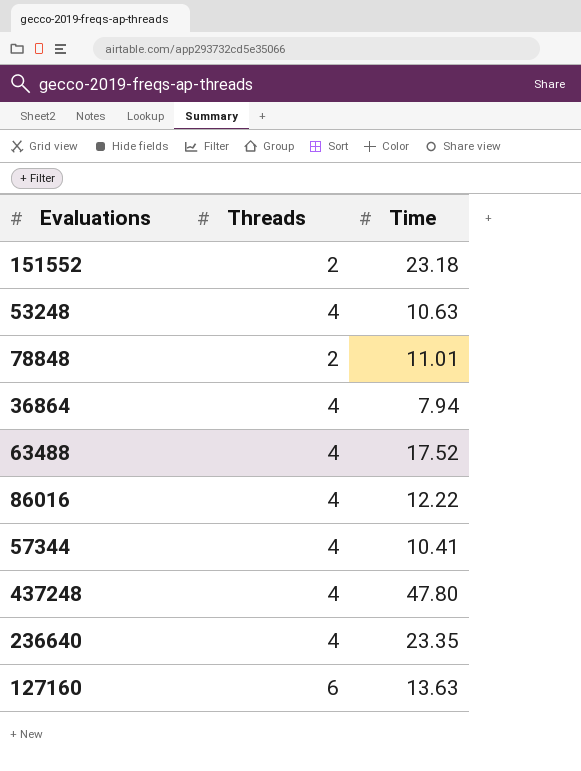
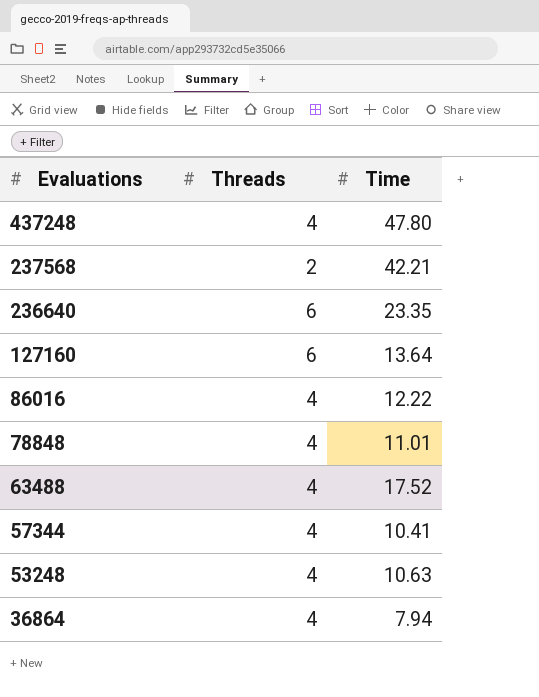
row order: none -> Evaluations descending
row 151552: 2 | 23.18 -> none
row 237568: none -> 2 | 42.21
236640 | Threads: 4 -> 6
127160 | Time: 13.63 -> 13.64
78848 | Threads: 2 -> 4

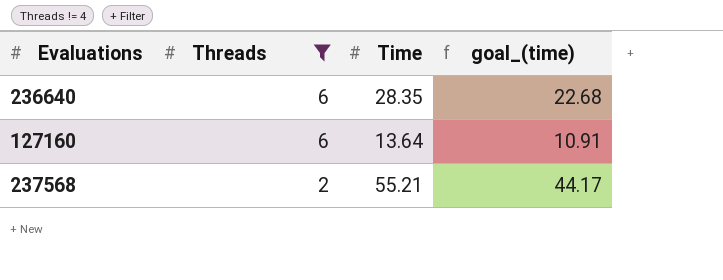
filter: none -> Threads != 4
row order: Evaluations descending -> Threads descending
column goal_(time) | formula: none -> [Time] * 0.8
236640 | Time: 23.35 -> 28.35
237568 | Time: 42.21 -> 55.21

